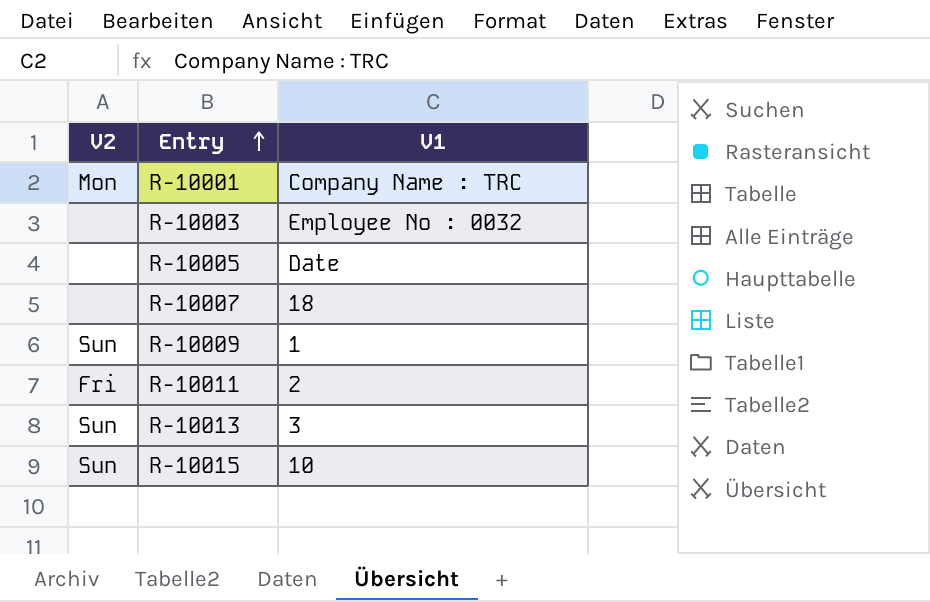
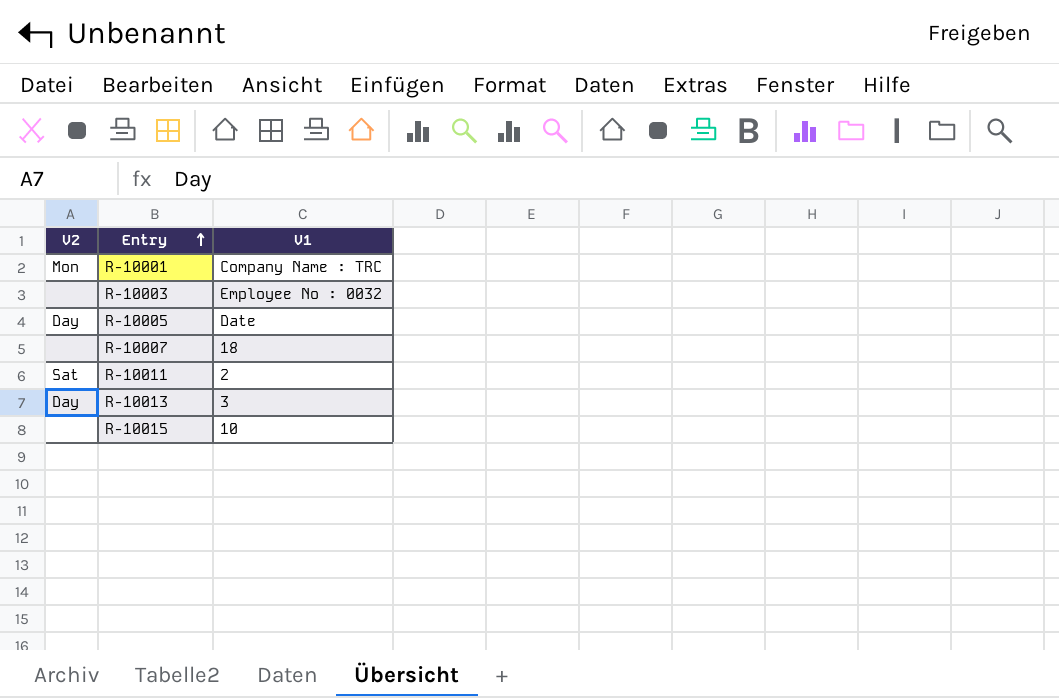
row R-10009: Sun | 1 -> none
R-10005 | V2: none -> Day
R-10011 | V2: Fri -> Sat
R-10013 | V2: Sun -> Day
R-10015 | V2: Sun -> none

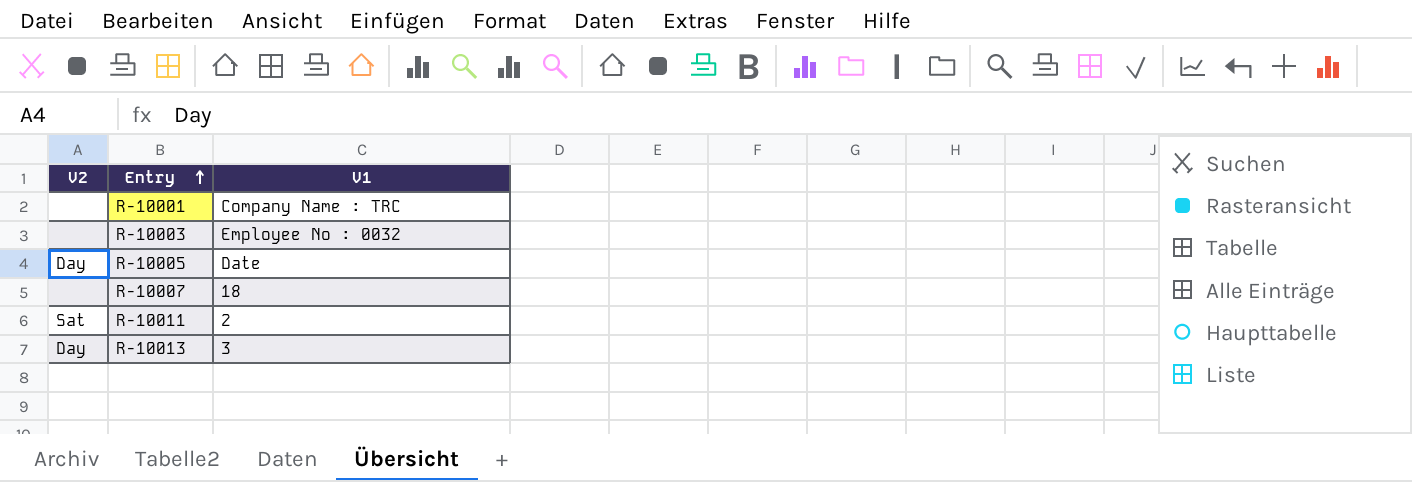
row R-10015: none | 10 -> none
R-10001 | V2: Mon -> none

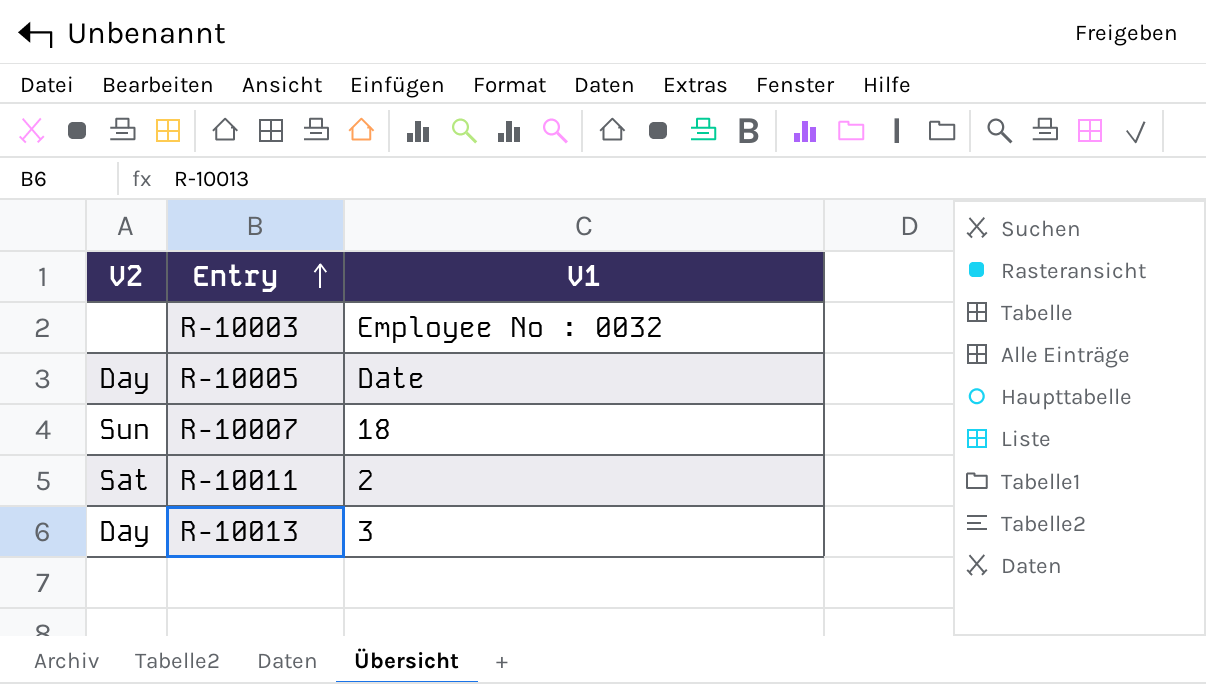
row R-10001: none | Company Name : TRC -> none
R-10007 | V2: none -> Sun

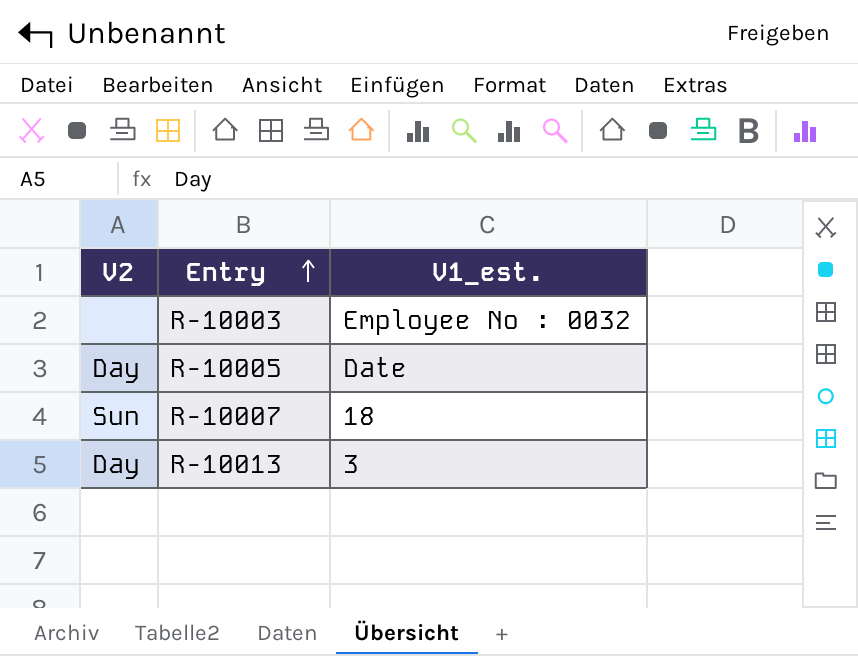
column name: V1 -> V1_est.
row R-10011: Sat | 2 -> none

